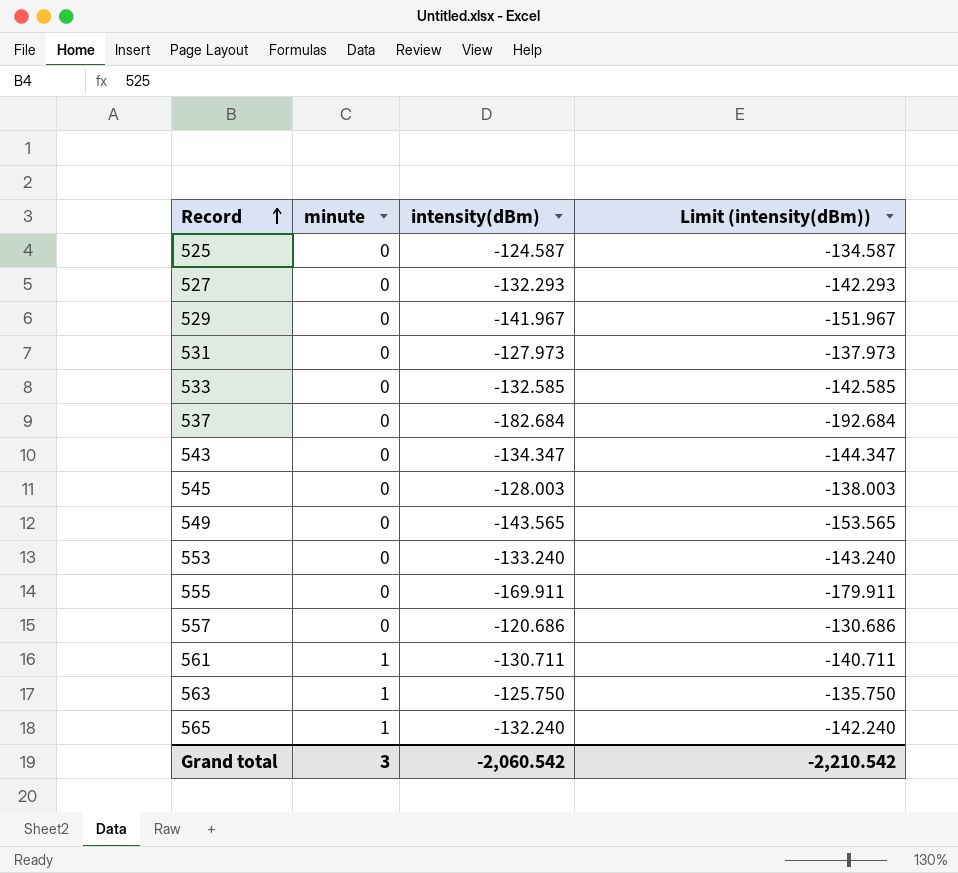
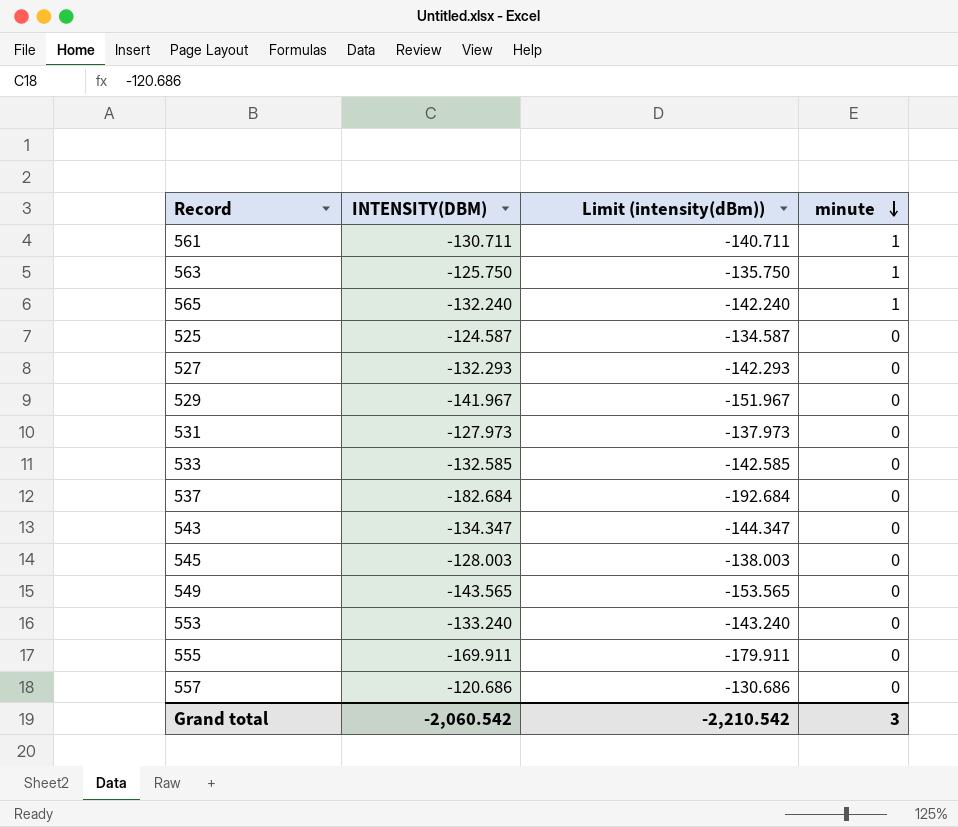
row order: Record ascending -> minute descending
column name: intensity(dBm) -> INTENSITY(DBM)
column minute | position: 2 -> 4

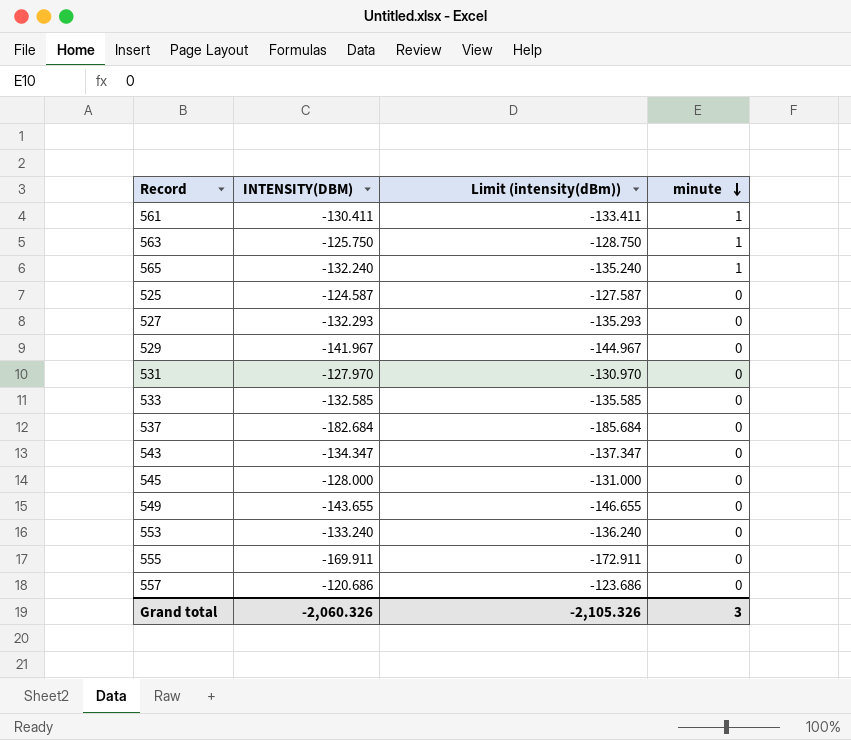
column Limit (intensity(dBm)) | formula: [INTENSITY(DBM)] - 10 -> [INTENSITY(DBM)] - 3
561 | INTENSITY(DBM): -130.711 -> -130.411
531 | INTENSITY(DBM): -127.973 -> -127.970
545 | INTENSITY(DBM): -128.003 -> -128.000
549 | INTENSITY(DBM): -143.565 -> -143.655
Grand total | INTENSITY(DBM): -2,060.542 -> -2,060.326
Grand total | Limit (intensity(dBm)): -2,210.542 -> -2,105.326

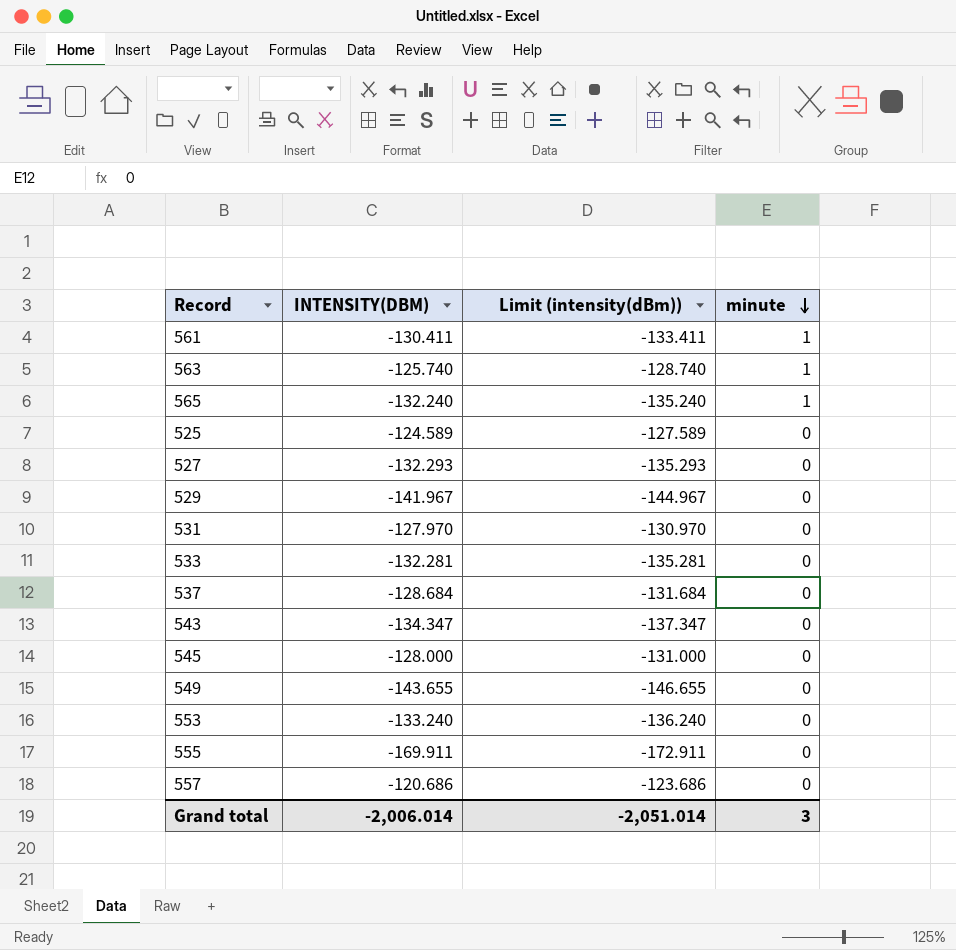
563 | INTENSITY(DBM): -125.750 -> -125.740
563 | Limit (intensity(dBm)): -128.750 -> -128.740
525 | INTENSITY(DBM): -124.587 -> -124.589
525 | Limit (intensity(dBm)): -127.587 -> -127.589
533 | INTENSITY(DBM): -132.585 -> -132.281
533 | Limit (intensity(dBm)): -135.585 -> -135.281
537 | INTENSITY(DBM): -182.684 -> -128.684
537 | Limit (intensity(dBm)): -185.684 -> -131.684
Grand total | INTENSITY(DBM): -2,060.326 -> -2,006.014
Grand total | Limit (intensity(dBm)): -2,105.326 -> -2,051.014

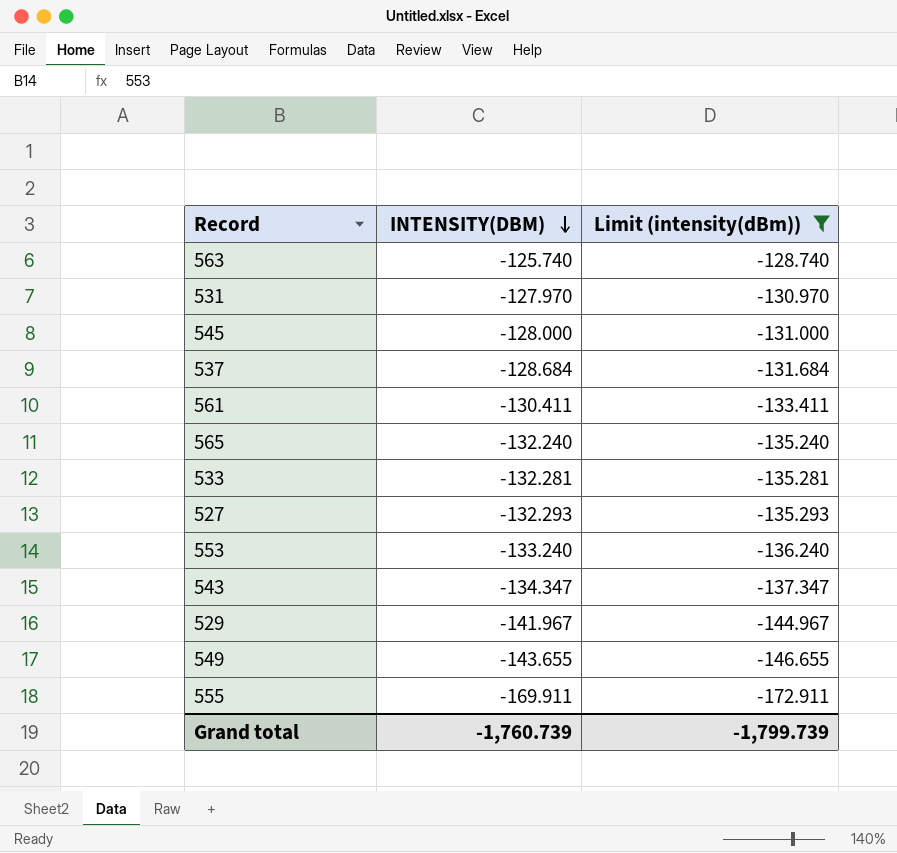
filter: none -> Limit (intensity(dBm)) <= -128.740
row order: minute descending -> INTENSITY(DBM) descending
column minute | position: 4 -> none
Grand total | INTENSITY(DBM): -2,006.014 -> -1,760.739
Grand total | Limit (intensity(dBm)): -2,051.014 -> -1,799.739

